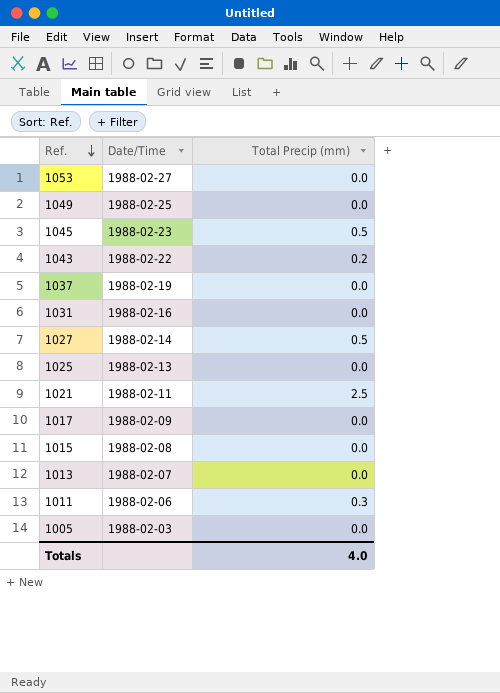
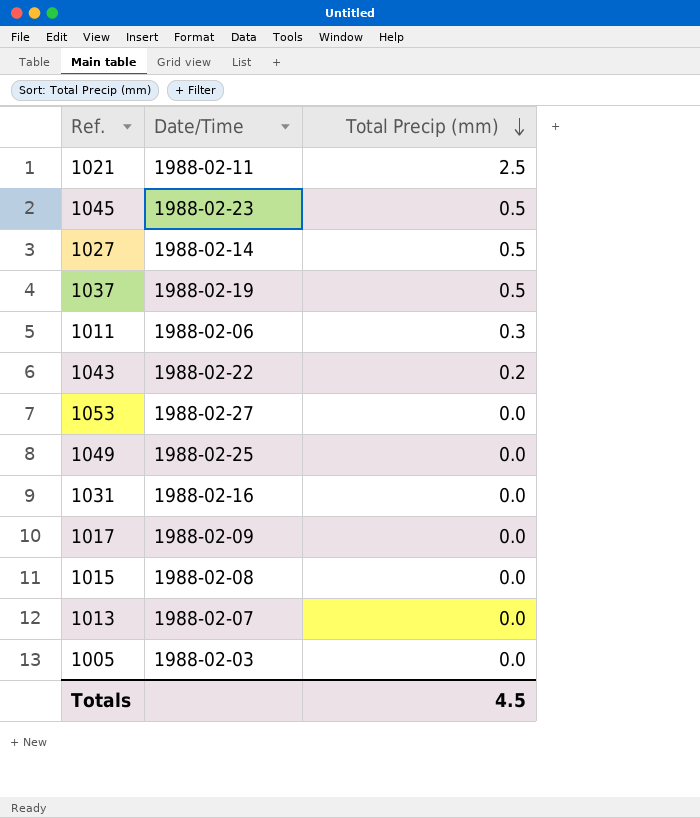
row order: Ref. descending -> Total Precip (mm) descending
row 1025: 1988-02-13 | 0.0 -> none
1037 | Total Precip (mm): 0.0 -> 0.5
Totals | Total Precip (mm): 4.0 -> 4.5

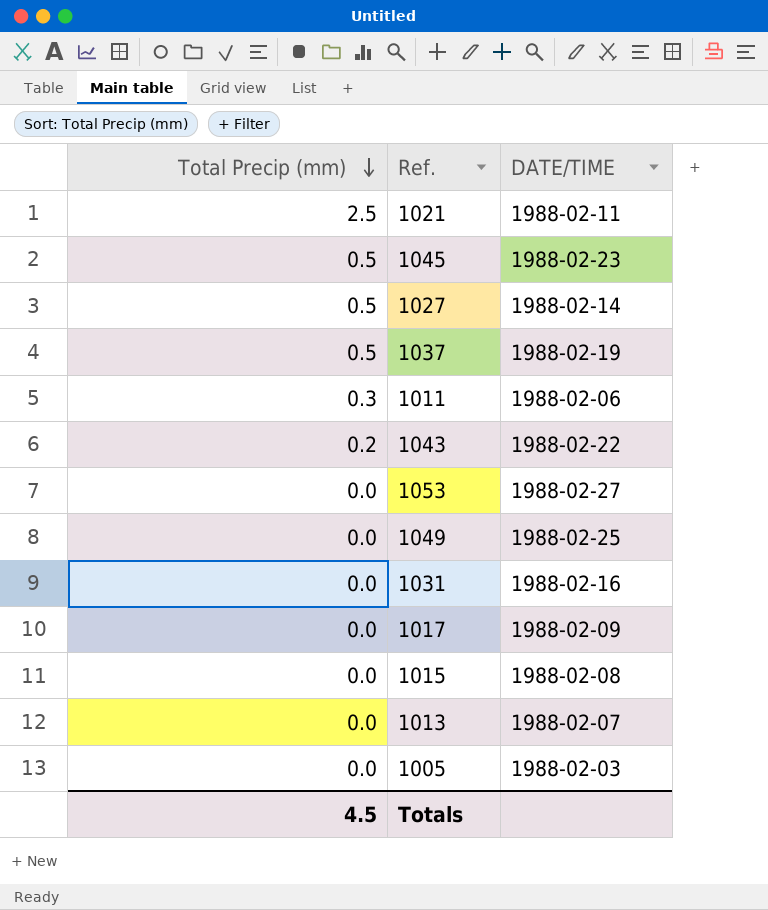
column Total Precip (mm) | position: 3 -> 1
column name: Date/Time -> DATE/TIME

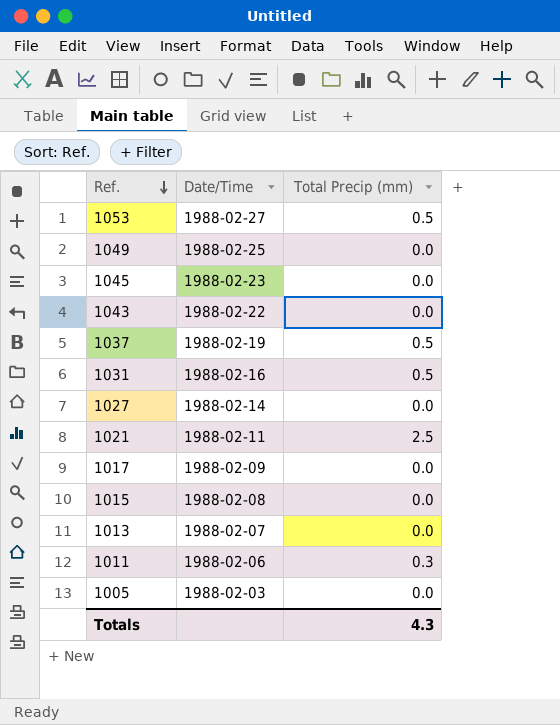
row order: Total Precip (mm) descending -> Ref. descending
column name: DATE/TIME -> Date/Time
column Total Precip (mm) | position: 1 -> 3
1053 | Total Precip (mm): 0.0 -> 0.5
1045 | Total Precip (mm): 0.5 -> 0.0
1043 | Total Precip (mm): 0.2 -> 0.0
1031 | Total Precip (mm): 0.0 -> 0.5
1027 | Total Precip (mm): 0.5 -> 0.0
Totals | Total Precip (mm): 4.5 -> 4.3

